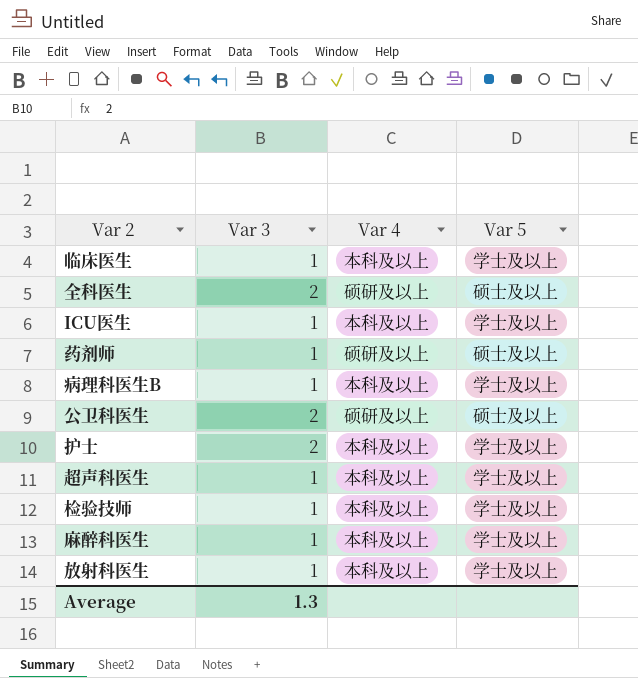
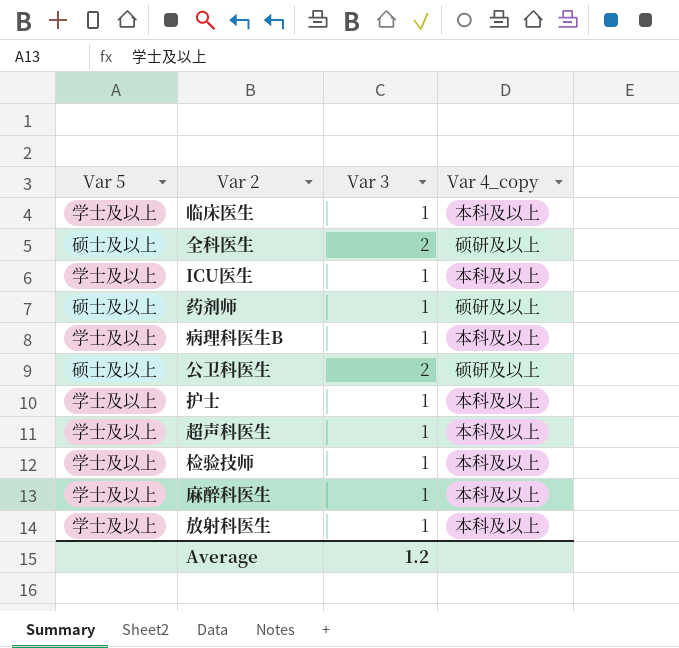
column Var 5 | position: 4 -> 1
column name: Var 4 -> Var 4_copy
护士 | Var 3: 2 -> 1
Average | Var 3: 1.3 -> 1.2

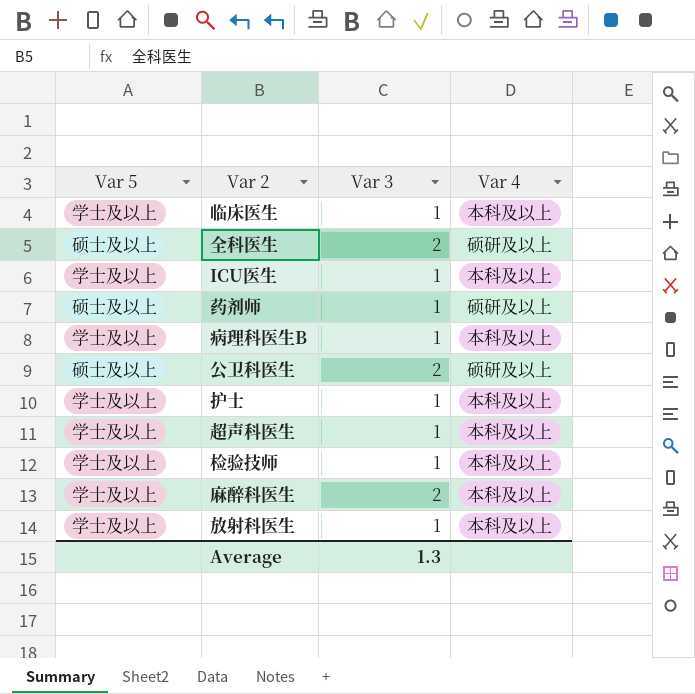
column name: Var 4_copy -> Var 4
麻醉科医生 | Var 3: 1 -> 2
Average | Var 3: 1.2 -> 1.3

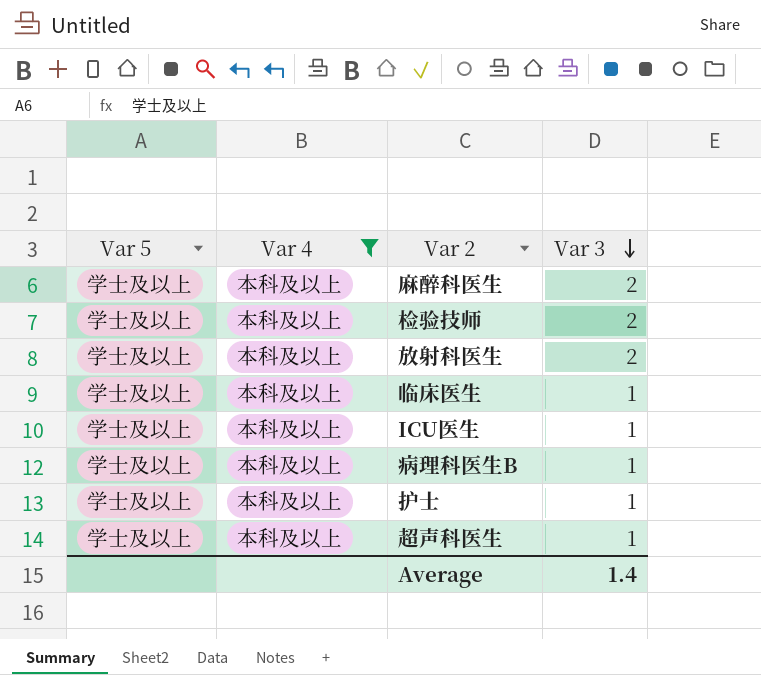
filter: none -> Var 4 = 本科及以上
row order: none -> Var 3 descending
column Var 4 | position: 4 -> 2
检验技师 | Var 3: 1 -> 2
放射科医生 | Var 3: 1 -> 2
Average | Var 3: 1.3 -> 1.4

